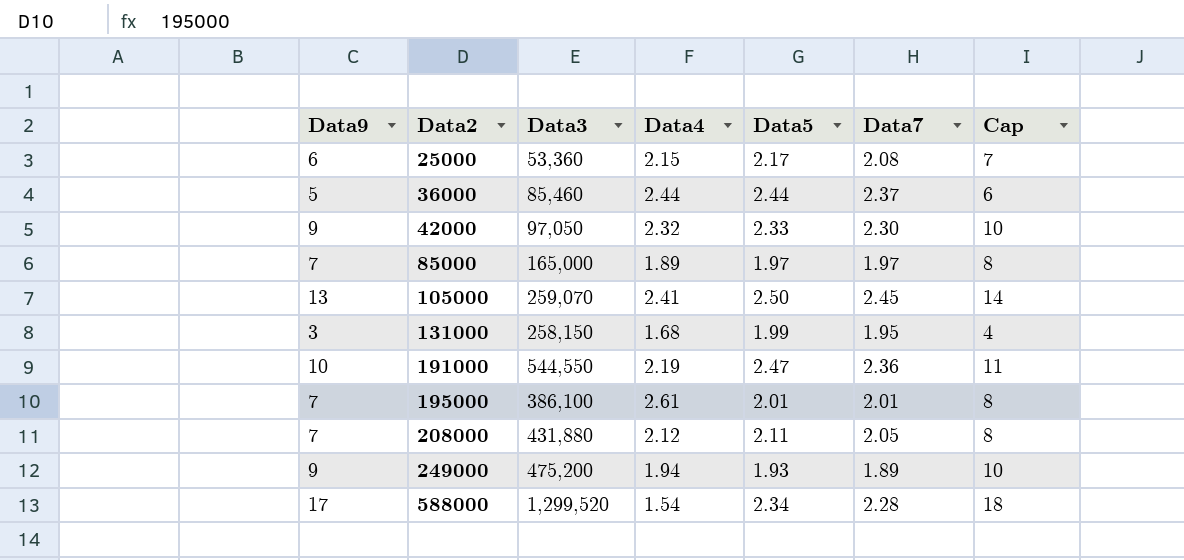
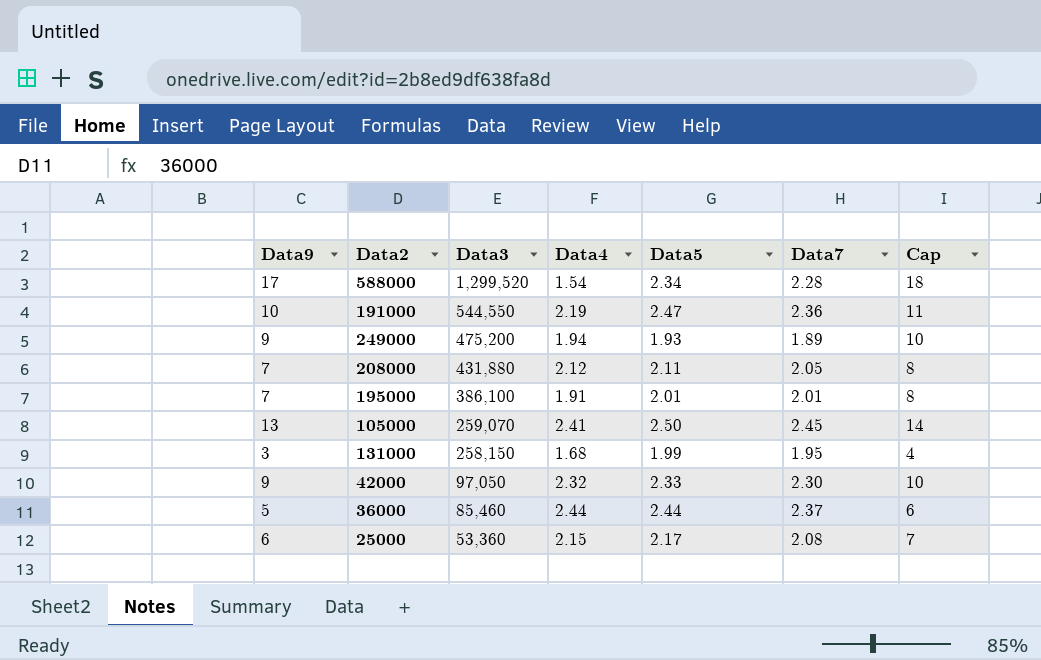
row order: Data2 ascending -> Data3 descending
row 85000: 7 | 165,000 | 1.89 | 1.97 | 1.97 | 8 -> none
195000 | Data4: 2.61 -> 1.91

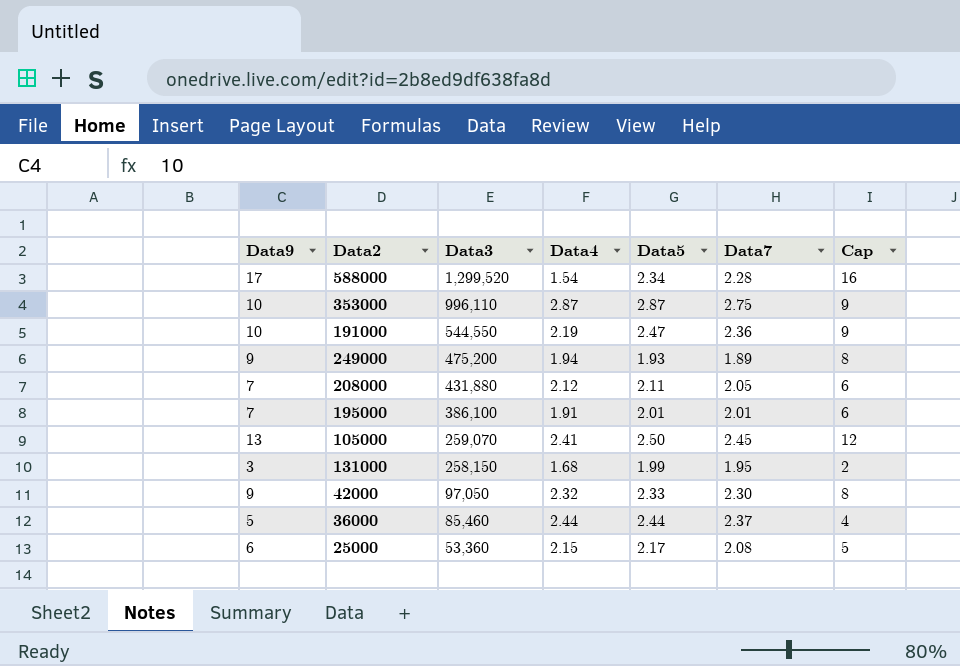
column Cap | formula: [Data9] + 1 -> [Data9] - 1
row 353000: none -> 10 | 996,110 | 2.87 | 2.87 | 2.75 | 9

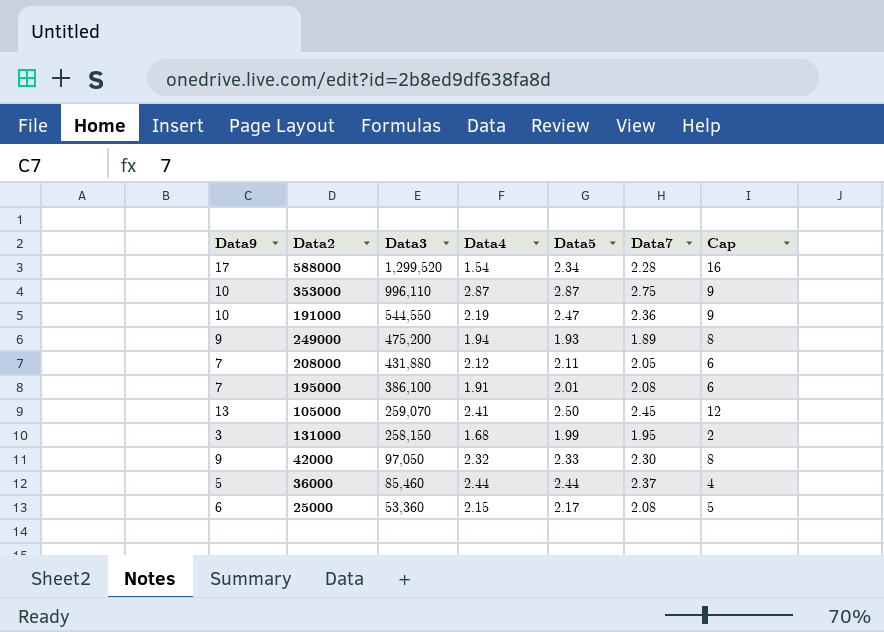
195000 | Data7: 2.01 -> 2.08

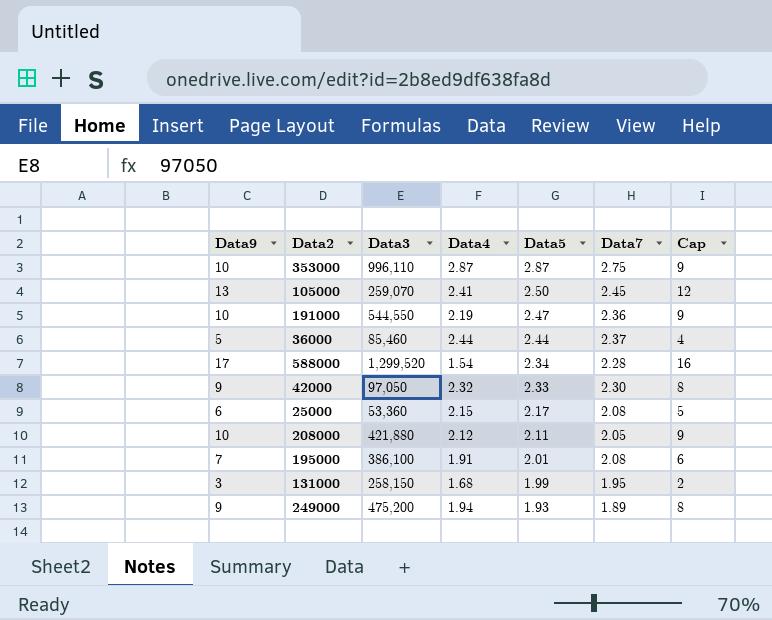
row order: Data3 descending -> Data5 descending
208000 | Data9: 7 -> 10
208000 | Data3: 431,880 -> 421,880
208000 | Cap: 6 -> 9

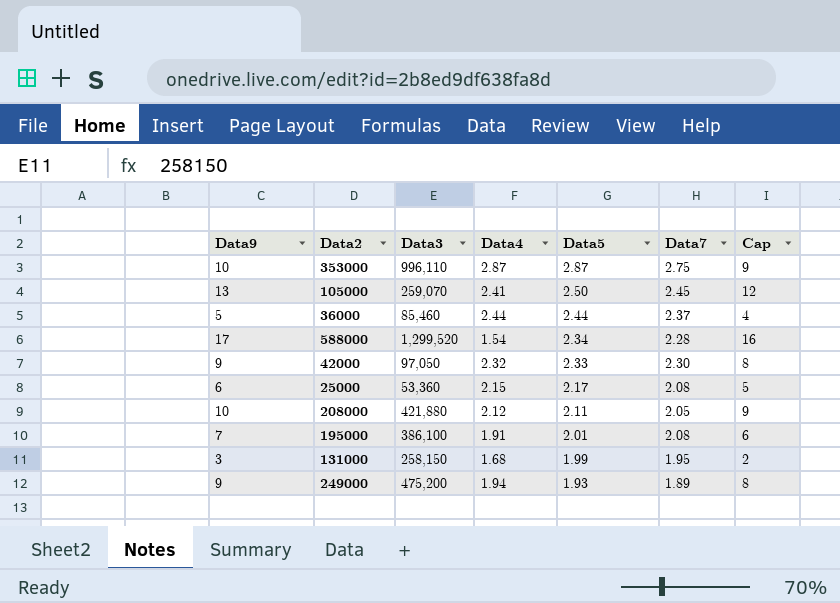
row 191000: 10 | 544,550 | 2.19 | 2.47 | 2.36 | 9 -> none

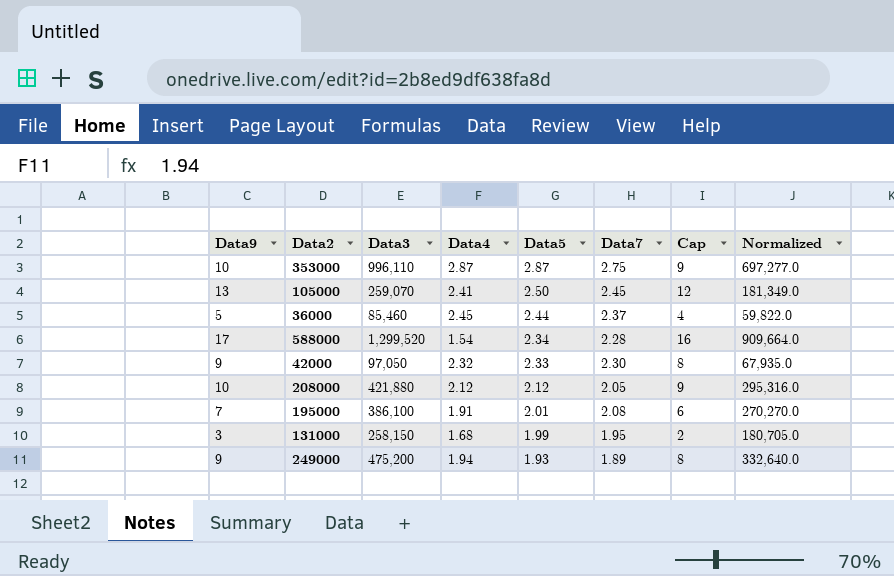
column Normalized | formula: none -> [Data3] * 0.7
row 25000: 6 | 53,360 | 2.15 | 2.17 | 2.08 | 5 -> none
36000 | Data4: 2.44 -> 2.45
208000 | Data5: 2.11 -> 2.12

